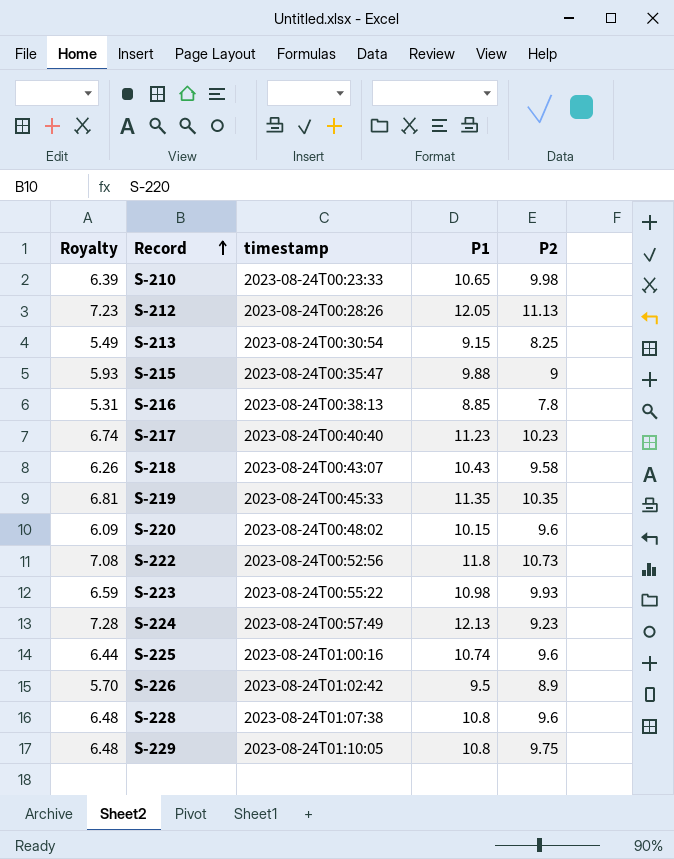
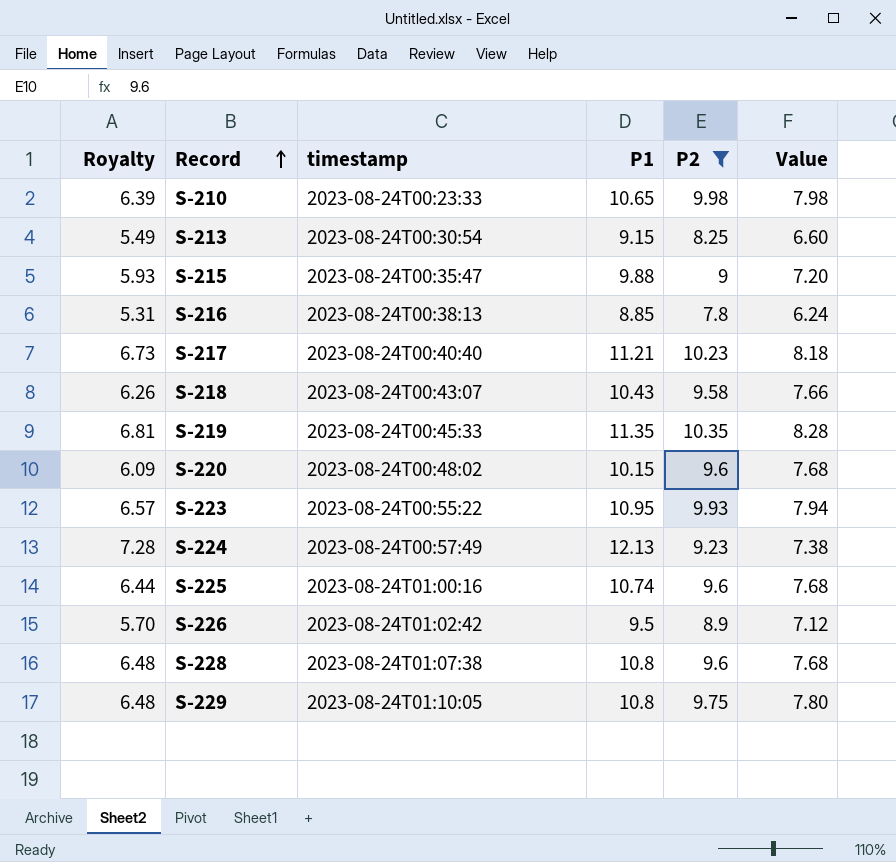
filter: none -> P2 <= 10.35
column Value | formula: none -> [P2] * 0.8
S-217 | Royalty: 6.74 -> 6.73
S-217 | P1: 11.23 -> 11.21
S-223 | Royalty: 6.59 -> 6.57
S-223 | P1: 10.98 -> 10.95

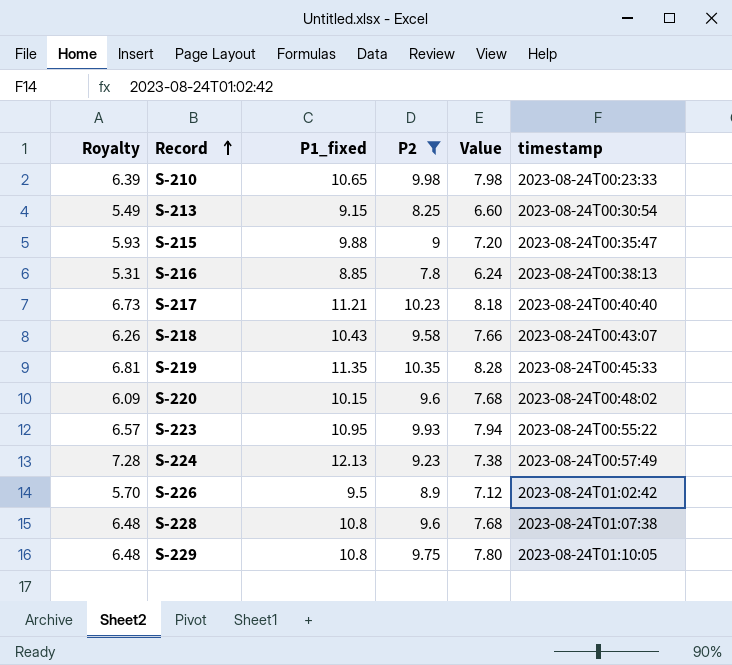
column name: P1 -> P1_fixed
column timestamp | position: 3 -> 6
row S-225: 6.44 | 2023-08-24T01:00:16 | 10.74 | 9.6 | 7.68 -> none

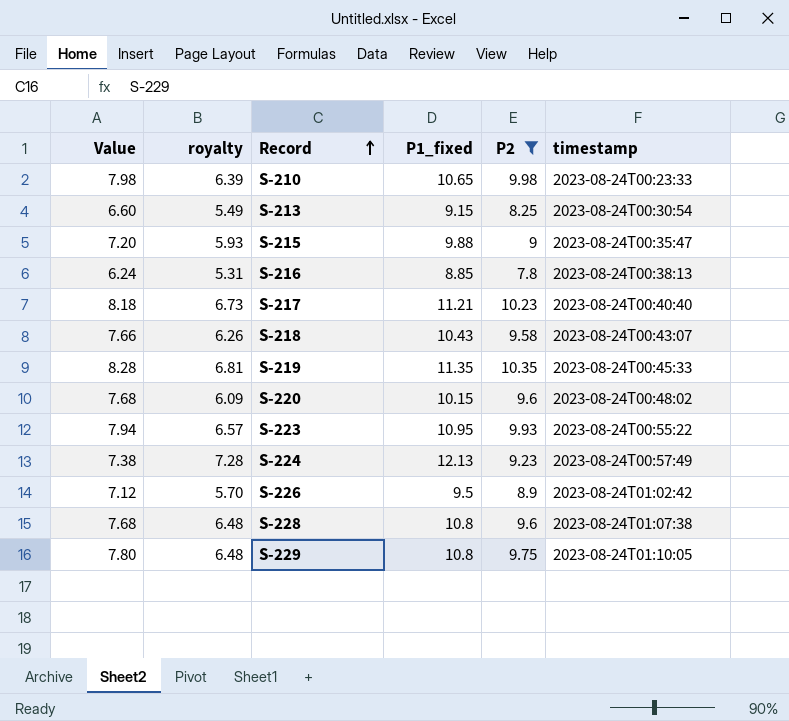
column Value | position: 5 -> 1
column name: Royalty -> royalty

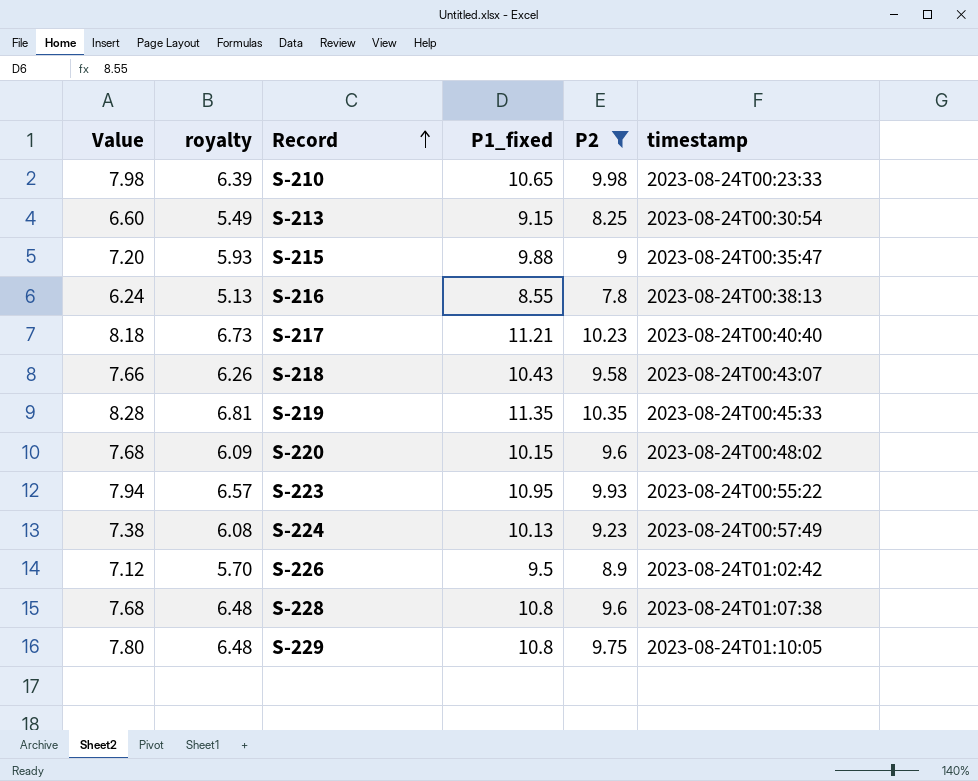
S-216 | royalty: 5.31 -> 5.13
S-216 | P1_fixed: 8.85 -> 8.55
S-224 | royalty: 7.28 -> 6.08
S-224 | P1_fixed: 12.13 -> 10.13

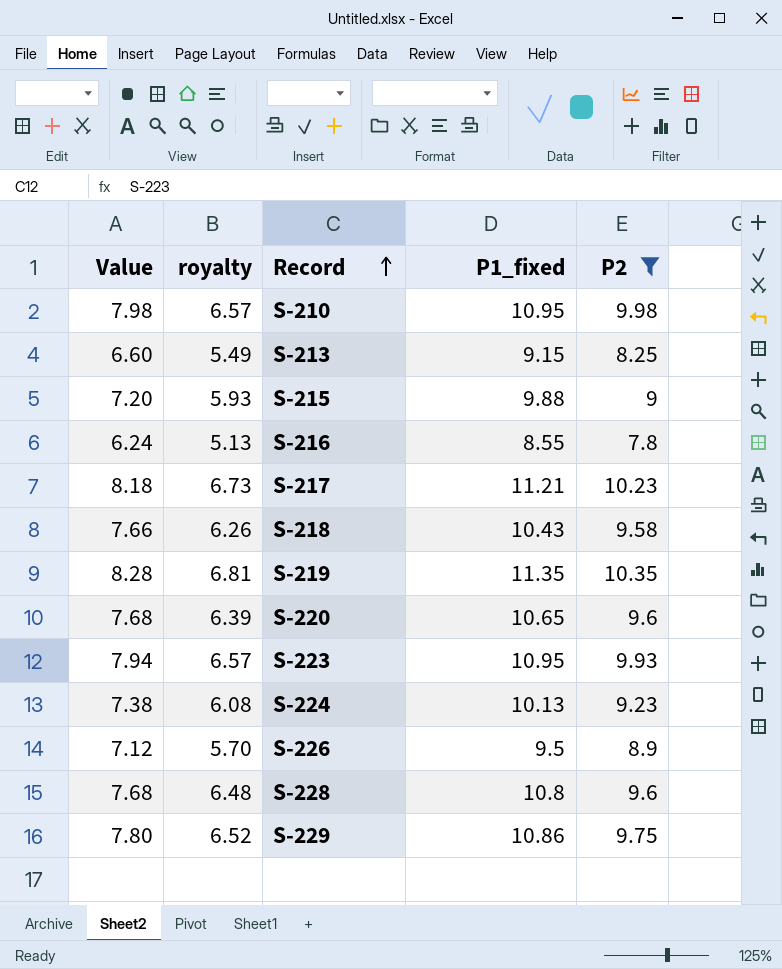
column timestamp | position: 6 -> none
S-210 | royalty: 6.39 -> 6.57
S-210 | P1_fixed: 10.65 -> 10.95
S-220 | royalty: 6.09 -> 6.39
S-220 | P1_fixed: 10.15 -> 10.65
S-229 | royalty: 6.48 -> 6.52
S-229 | P1_fixed: 10.8 -> 10.86

